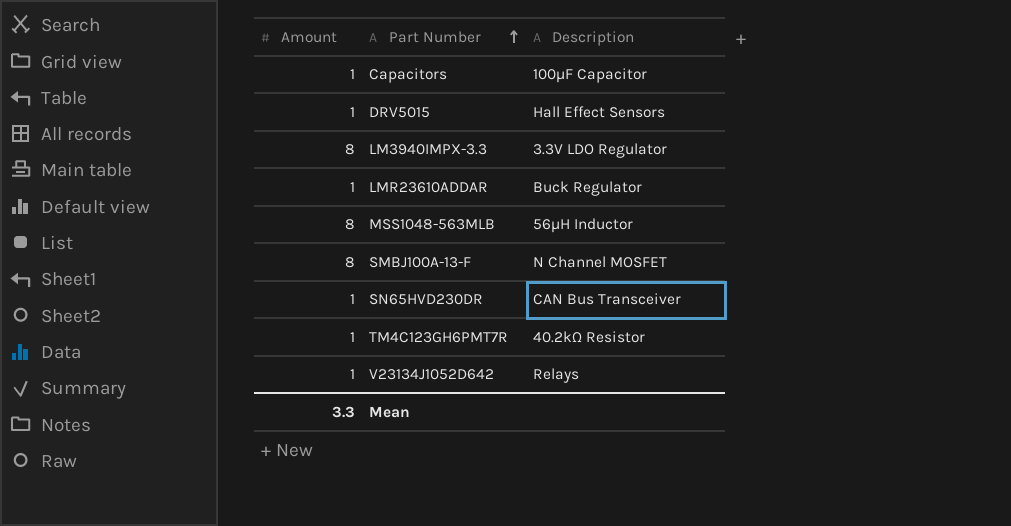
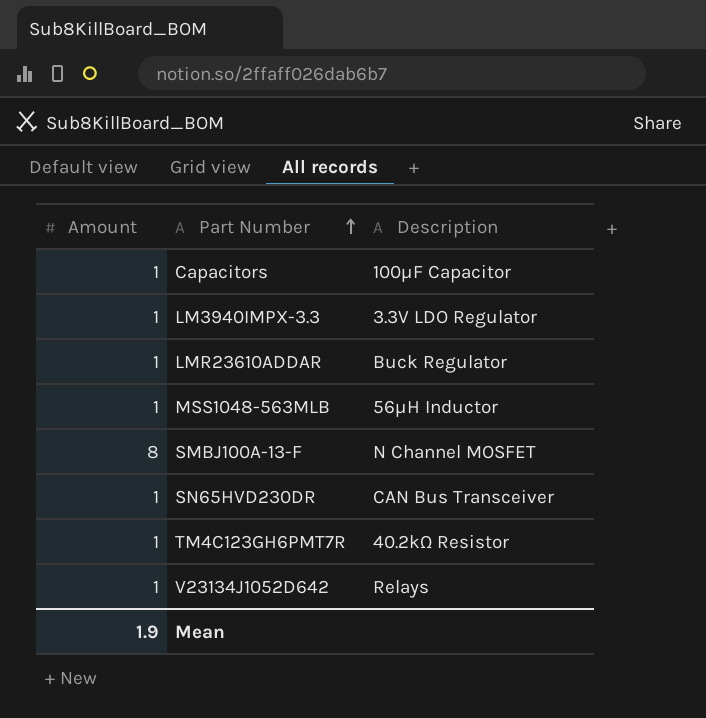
row DRV5015: 1 | Hall Effect Sensors -> none
LM3940IMPX-3.3 | Amount: 8 -> 1
MSS1048-563MLB | Amount: 8 -> 1
Mean | Amount: 3.3 -> 1.9

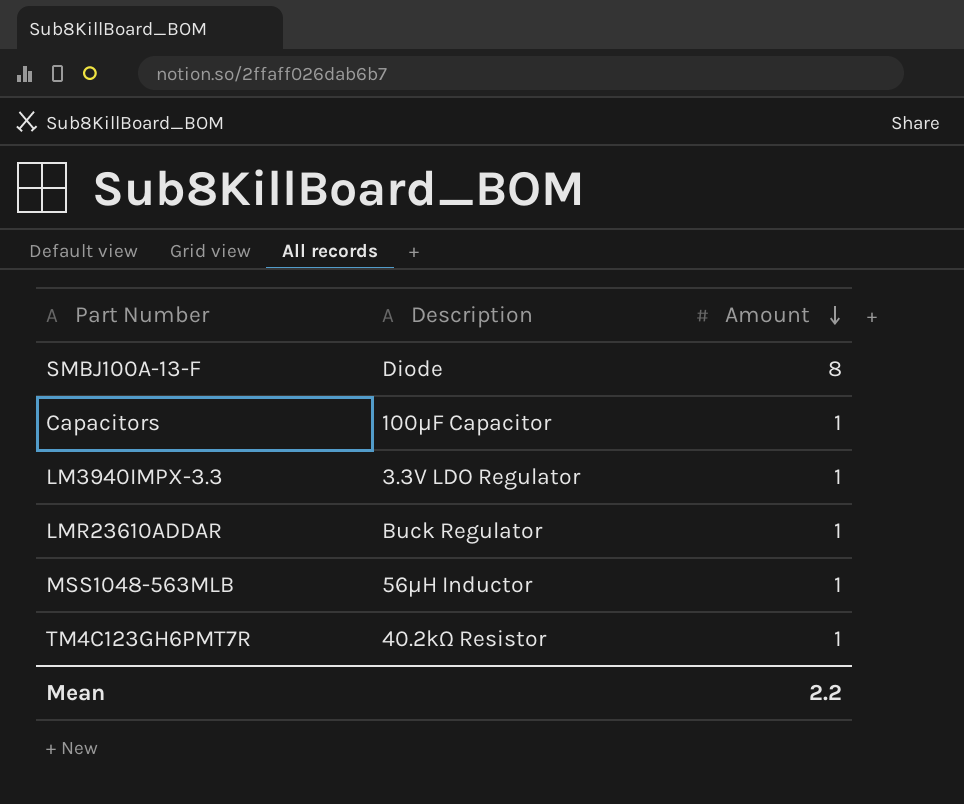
row order: Part Number ascending -> Amount descending
column Amount | position: 1 -> 3
row SN65HVD230DR: 1 | CAN Bus Transceiver -> none
row V23134J1052D642: 1 | Relays -> none
SMBJ100A-13-F | Description: N Channel MOSFET -> Diode
Mean | Amount: 1.9 -> 2.2

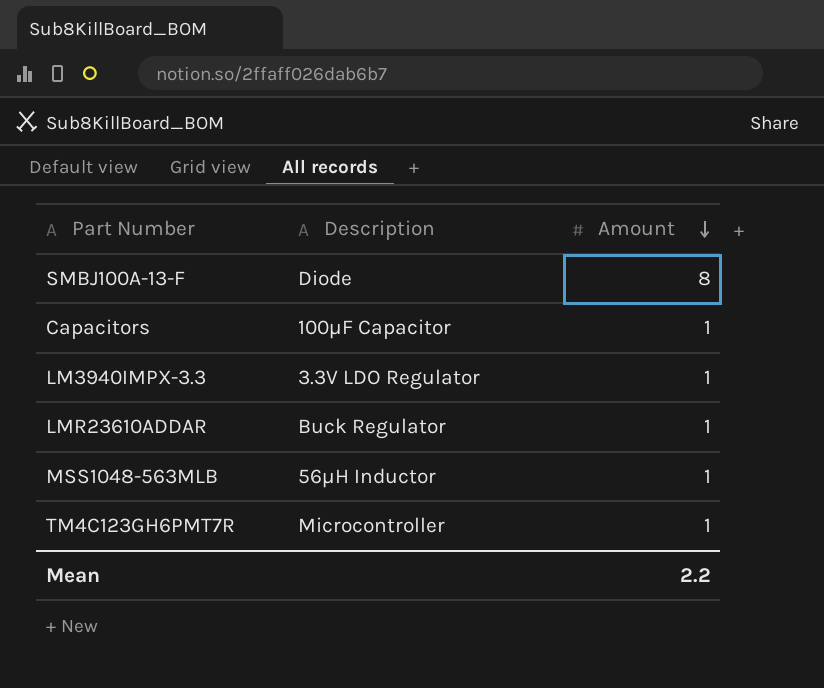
TM4C123GH6PMT7R | Description: 40.2kΩ Resistor -> Microcontroller

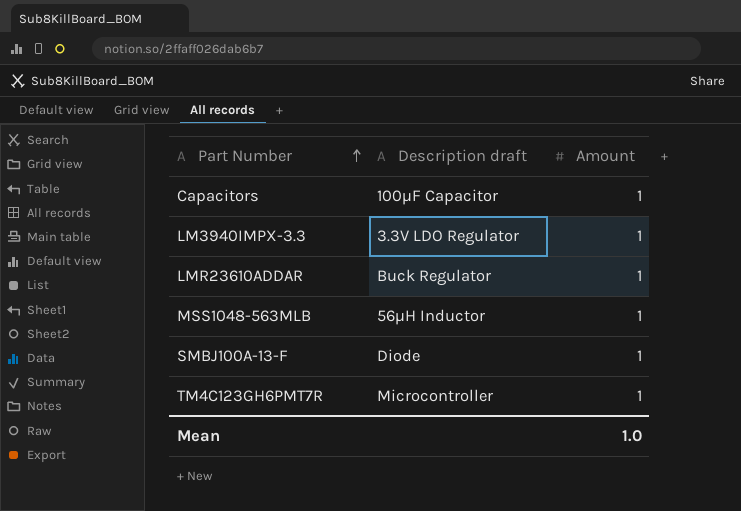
row order: Amount descending -> Part Number ascending
column name: Description -> Description draft
SMBJ100A-13-F | Amount: 8 -> 1
Mean | Amount: 2.2 -> 1.0

